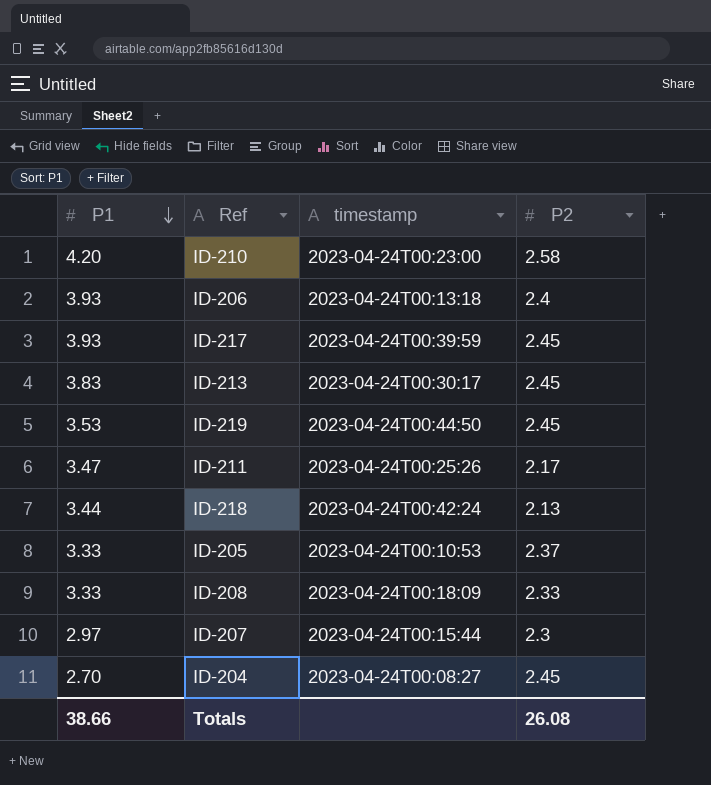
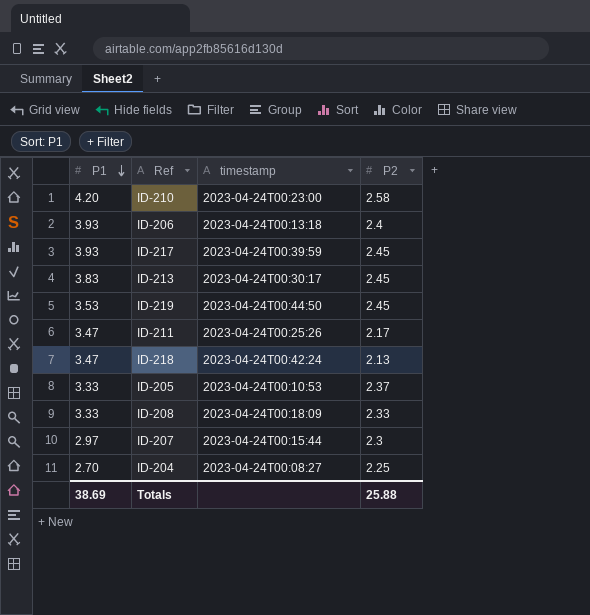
ID-218 | P1: 3.44 -> 3.47
ID-204 | P2: 2.45 -> 2.25
Totals | P1: 38.66 -> 38.69
Totals | P2: 26.08 -> 25.88

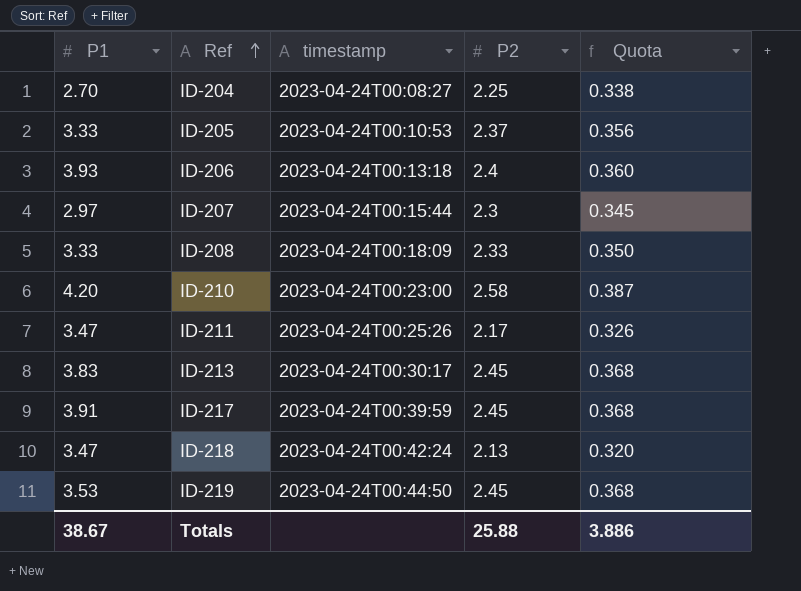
row order: P1 descending -> Ref ascending
column Quota | formula: none -> [P2] * 0.15
ID-217 | P1: 3.93 -> 3.91
Totals | P1: 38.69 -> 38.67

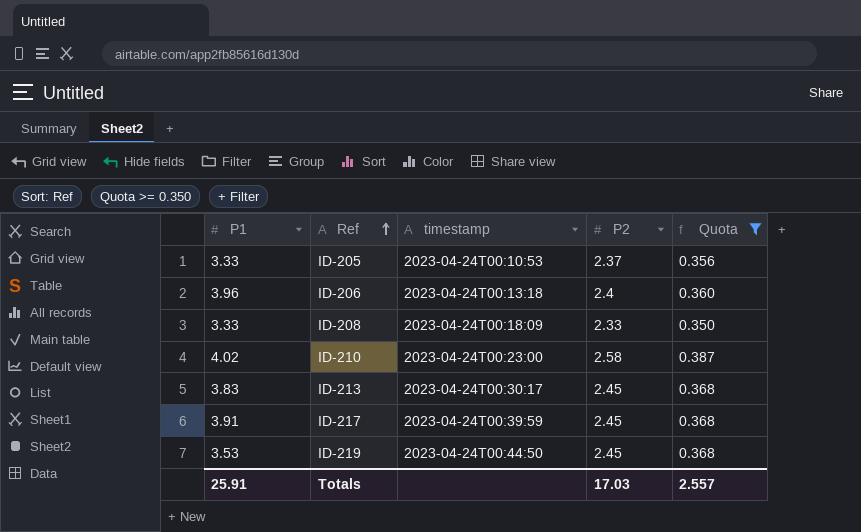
filter: none -> Quota >= 0.350
ID-206 | P1: 3.93 -> 3.96
ID-210 | P1: 4.20 -> 4.02
Totals | P1: 38.67 -> 25.91
Totals | P2: 25.88 -> 17.03
Totals | Quota: 3.886 -> 2.557

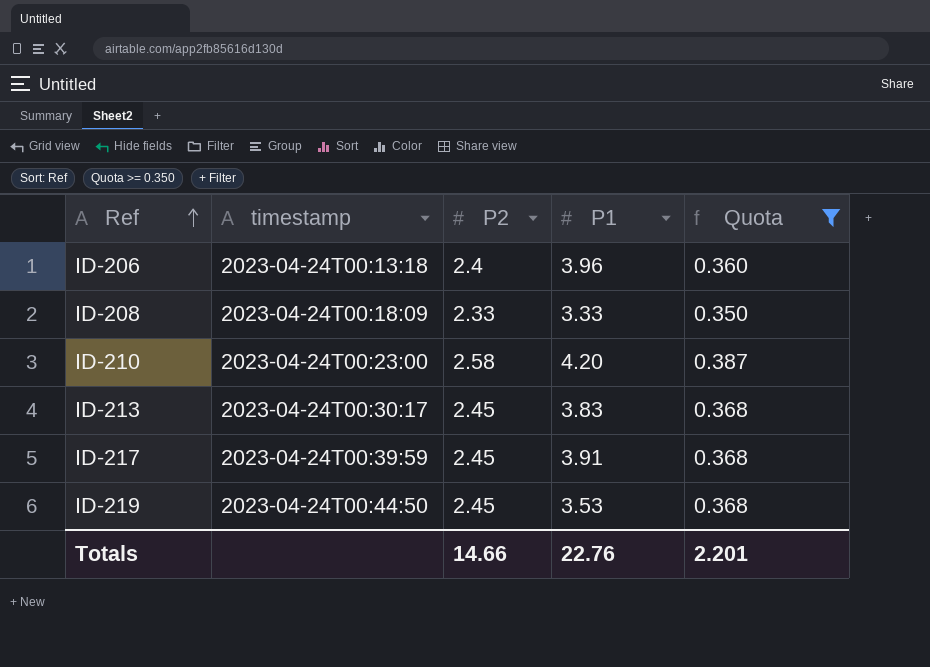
column P1 | position: 1 -> 4
row ID-205: 3.33 | 2023-04-24T00:10:53 | 2.37 | 0.356 -> none
ID-210 | P1: 4.02 -> 4.20
Totals | P2: 17.03 -> 14.66
Totals | P1: 25.91 -> 22.76
Totals | Quota: 2.557 -> 2.201

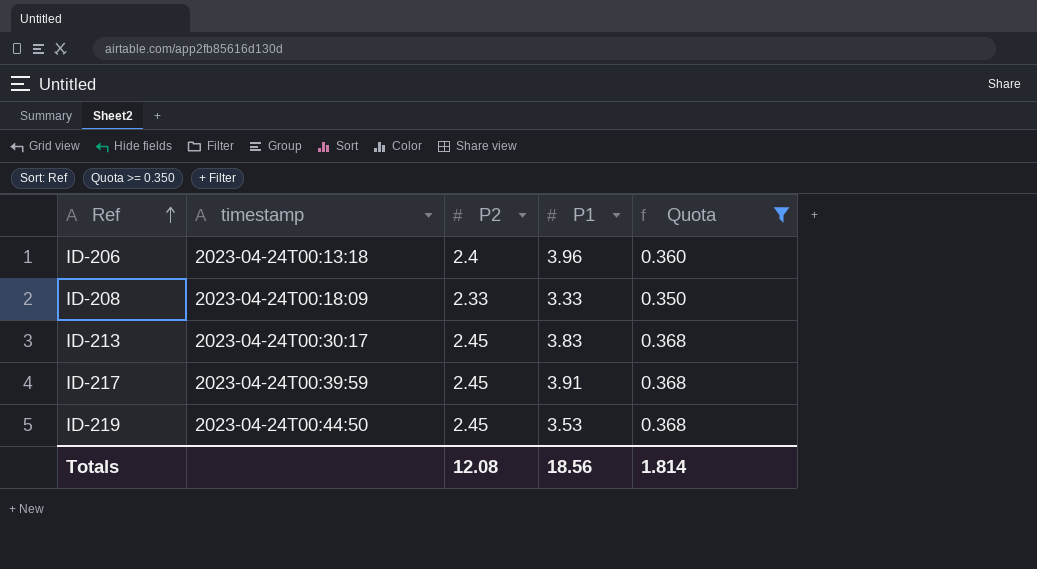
row ID-210: 2023-04-24T00:23:00 | 2.58 | 4.20 | 0.387 -> none
Totals | P2: 14.66 -> 12.08
Totals | P1: 22.76 -> 18.56
Totals | Quota: 2.201 -> 1.814

